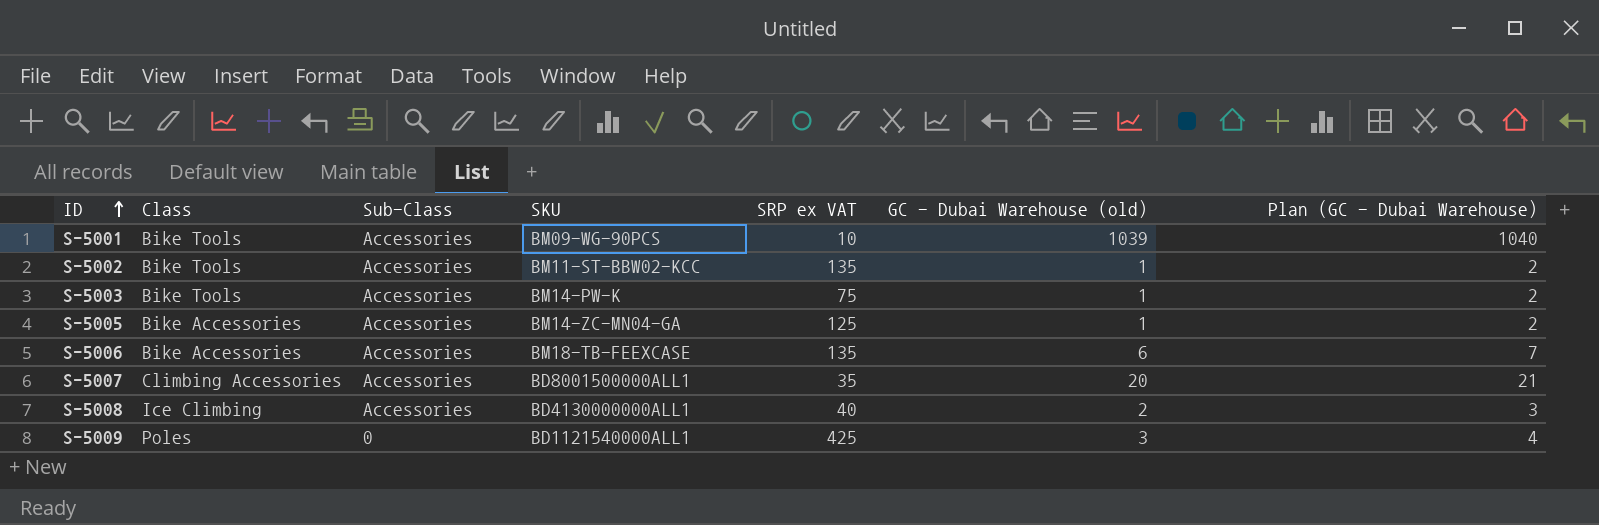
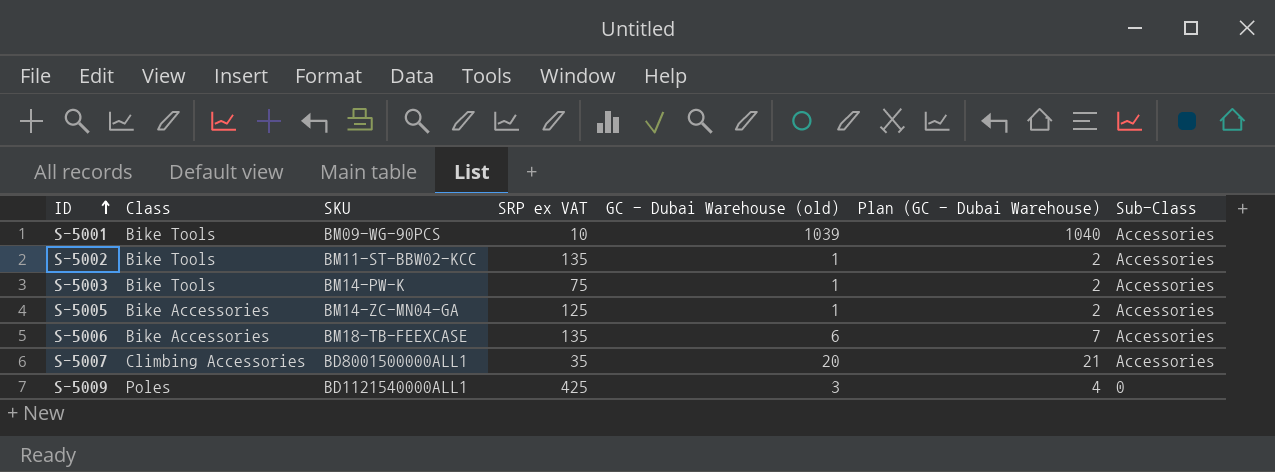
column Sub-Class | position: 3 -> 7
row S-5008: Ice Climbing | Accessories | BD4130000000ALL1 | 40 | 2 | 3 -> none

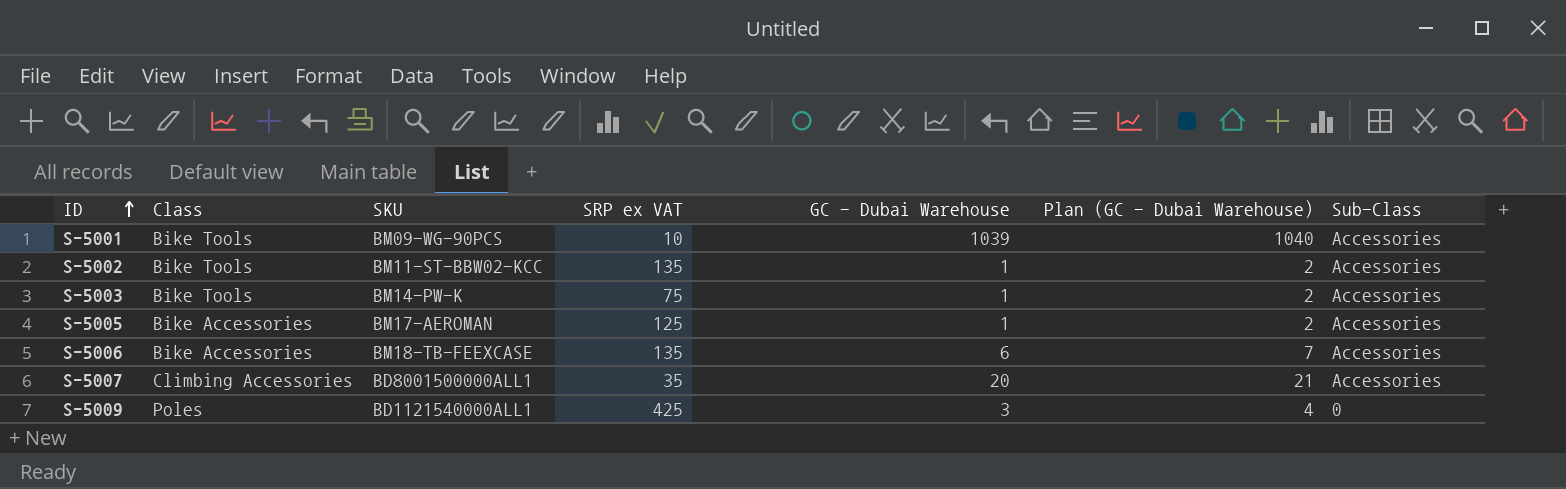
column name: GC - Dubai Warehouse (old) -> GC - Dubai Warehouse
S-5005 | SKU: BM14-ZC-MN04-GA -> BM17-AEROMAN

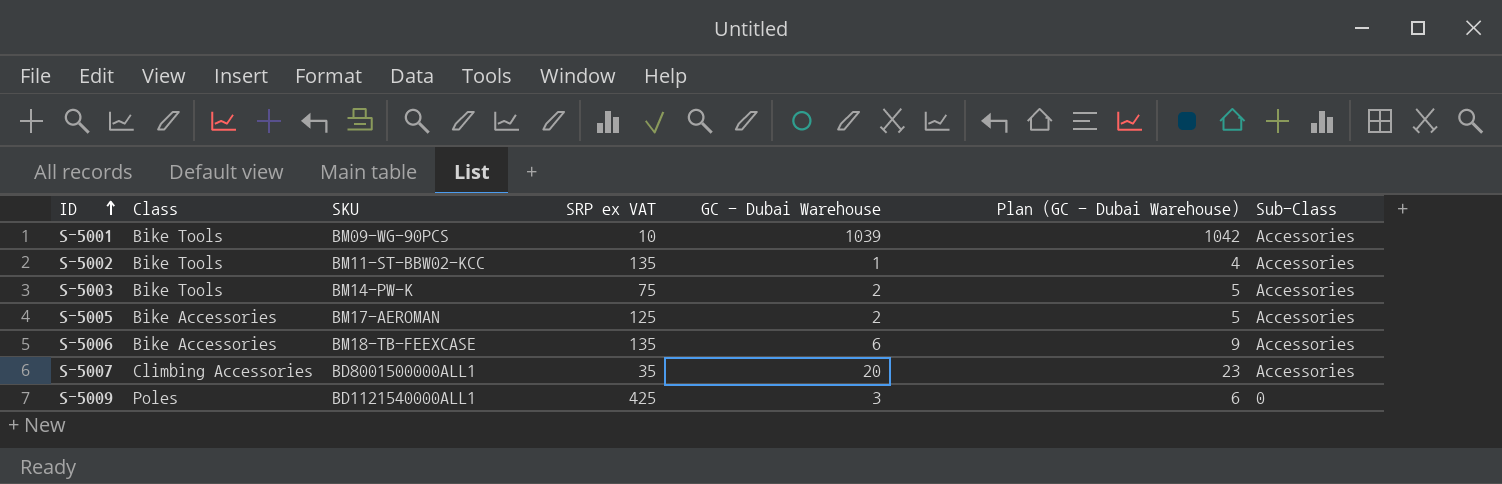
column Plan (GC - Dubai Warehouse) | formula: [GC - Dubai Warehouse] + 1 -> [GC - Dubai Warehouse] + 3
S-5003 | GC - Dubai Warehouse: 1 -> 2
S-5005 | GC - Dubai Warehouse: 1 -> 2

